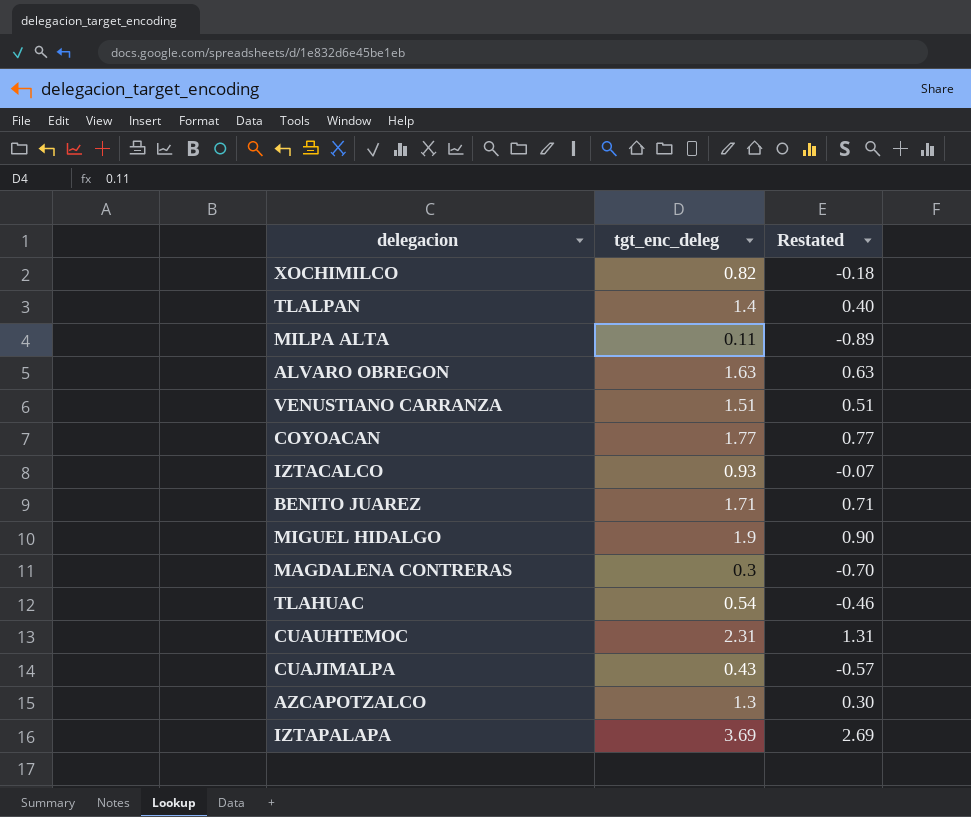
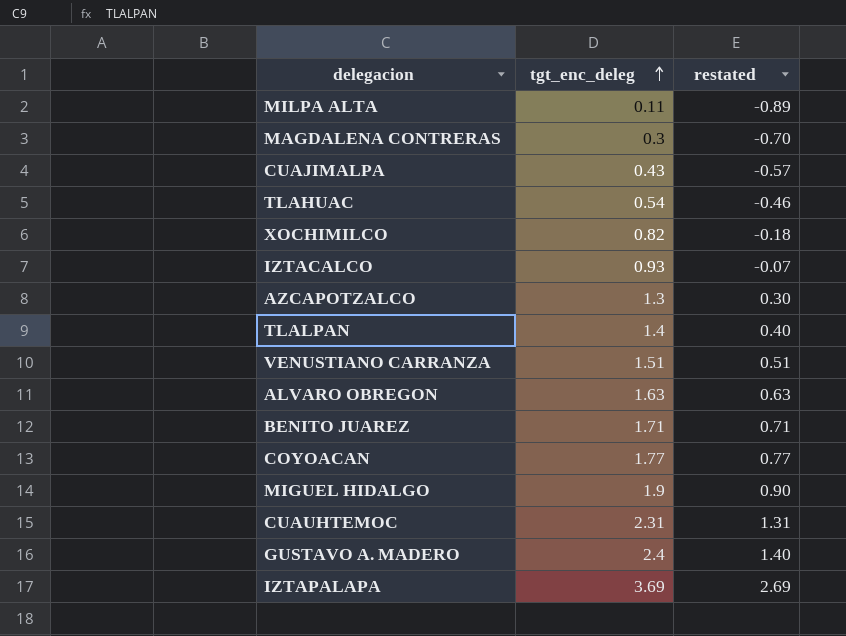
row order: none -> tgt_enc_deleg ascending
column name: Restated -> restated
row GUSTAVO A. MADERO: none -> 2.4 | 1.40

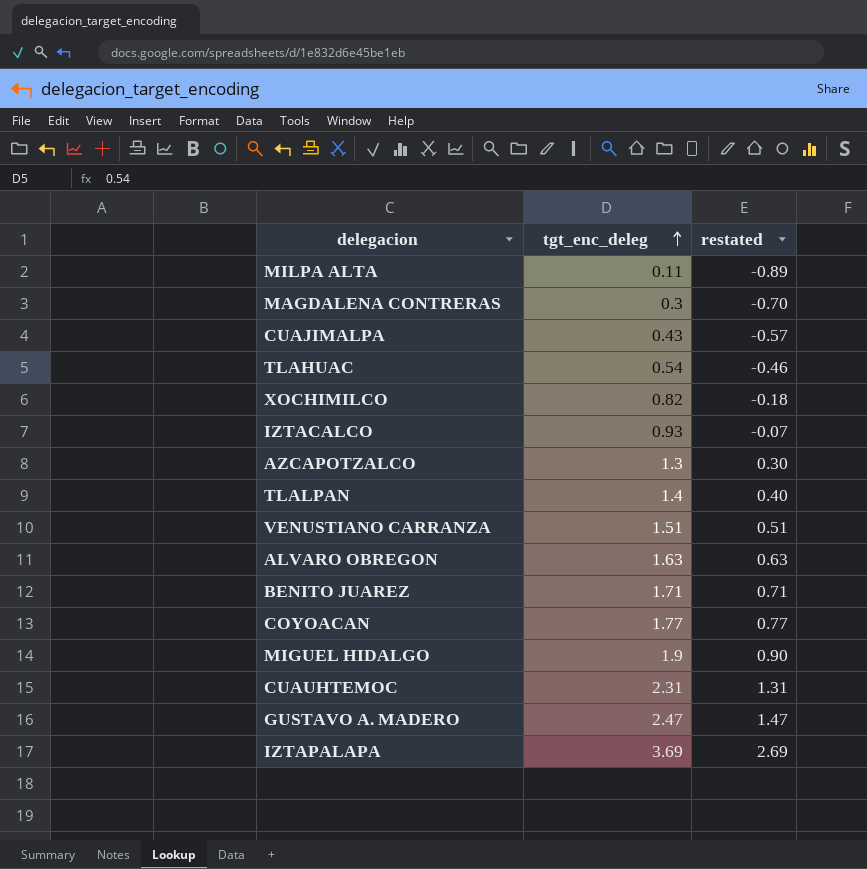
GUSTAVO A. MADERO | tgt_enc_deleg: 2.4 -> 2.47
GUSTAVO A. MADERO | restated: 1.40 -> 1.47

